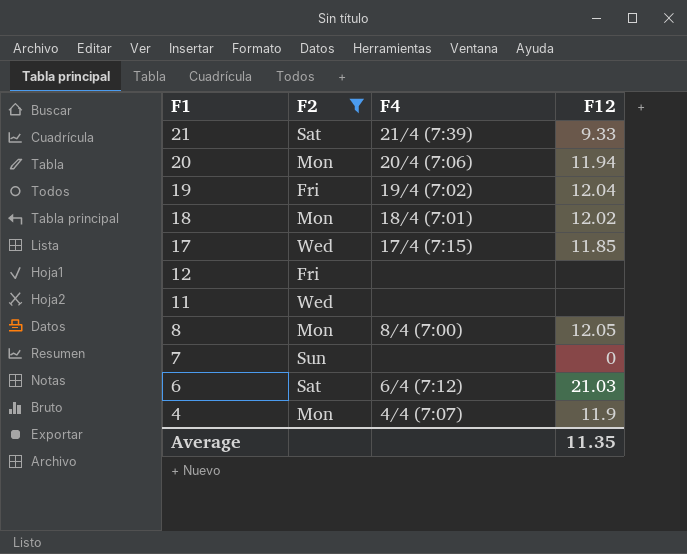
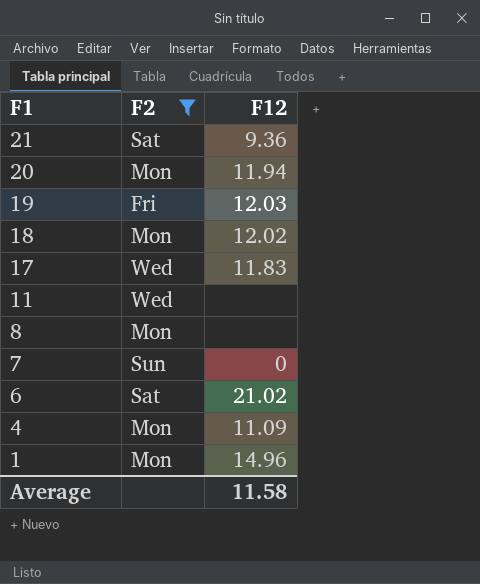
column F4 | position: 3 -> none
row 12: Fri | none | none -> none
21 | F12: 9.33 -> 9.36
19 | F12: 12.04 -> 12.03
17 | F12: 11.85 -> 11.83
8 | F12: 12.05 -> none
6 | F12: 21.03 -> 21.02
4 | F12: 11.9 -> 11.09
row 1: none -> Mon | 14.96
Average | F12: 11.35 -> 11.58

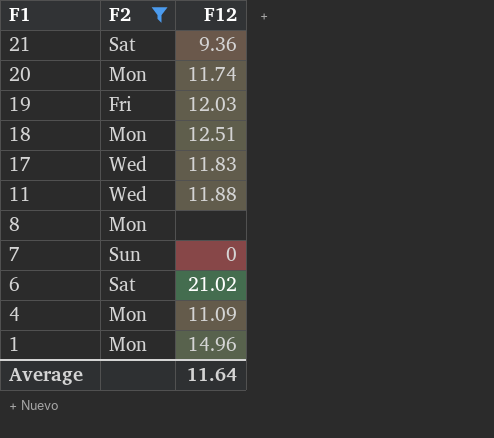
20 | F12: 11.94 -> 11.74
18 | F12: 12.02 -> 12.51
11 | F12: none -> 11.88
Average | F12: 11.58 -> 11.64

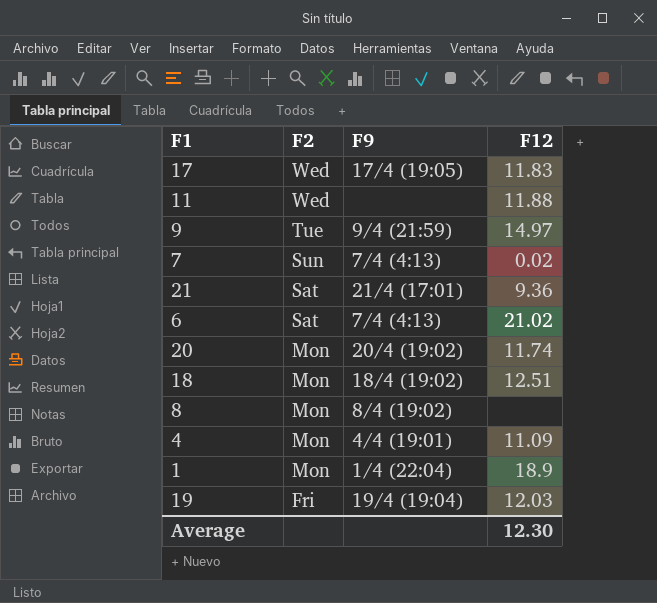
filter: F2 != Tue -> none
row order: F1 descending -> F2 descending
column F9 | position: none -> 3
7 | F12: 0 -> 0.02
1 | F12: 14.96 -> 18.9
Average | F12: 11.64 -> 12.30

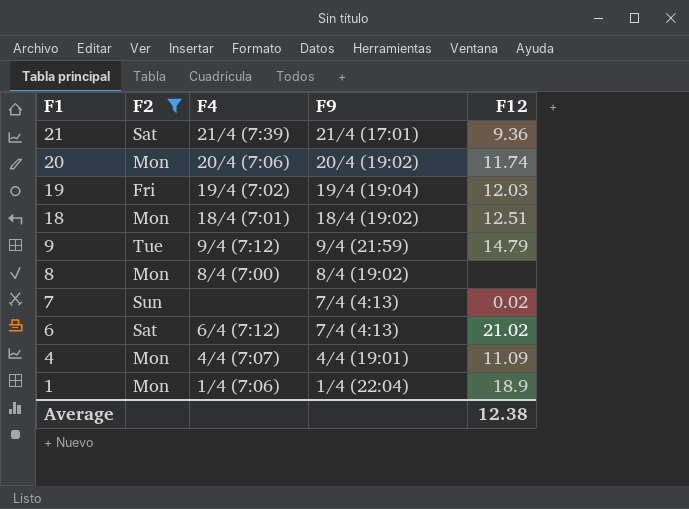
filter: none -> F2 != Wed
row order: F2 descending -> F1 descending
column F4 | position: none -> 3
9 | F12: 14.97 -> 14.79
Average | F12: 12.30 -> 12.38

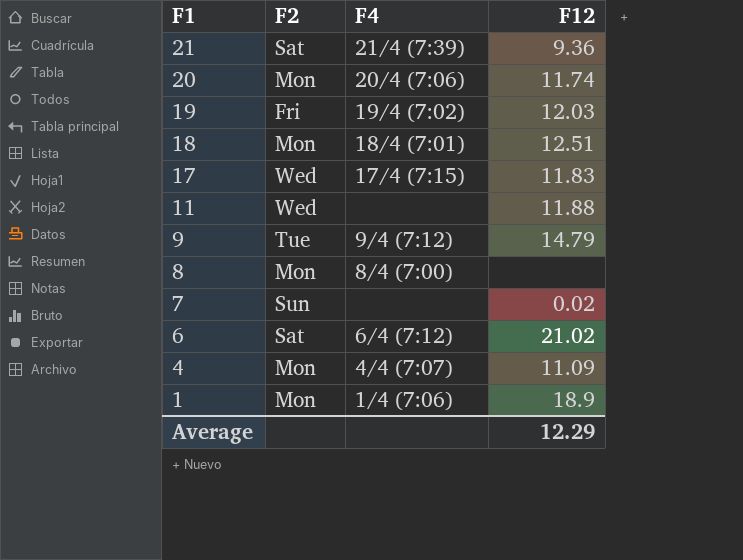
filter: F2 != Wed -> none
column F9 | position: 4 -> none
Average | F12: 12.38 -> 12.29

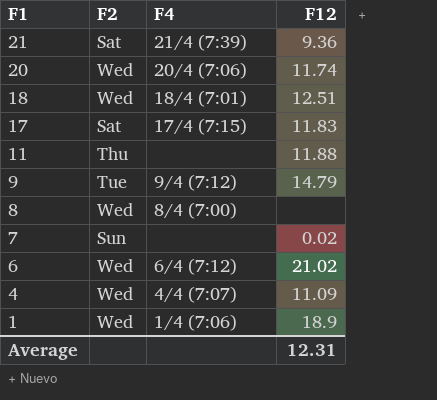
row 19: Fri | 19/4 (7:02) | 12.03 -> none
20 | F2: Mon -> Wed
18 | F2: Mon -> Wed
17 | F2: Wed -> Sat
11 | F2: Wed -> Thu
8 | F2: Mon -> Wed
6 | F2: Sat -> Wed
4 | F2: Mon -> Wed
1 | F2: Mon -> Wed
Average | F12: 12.29 -> 12.31

